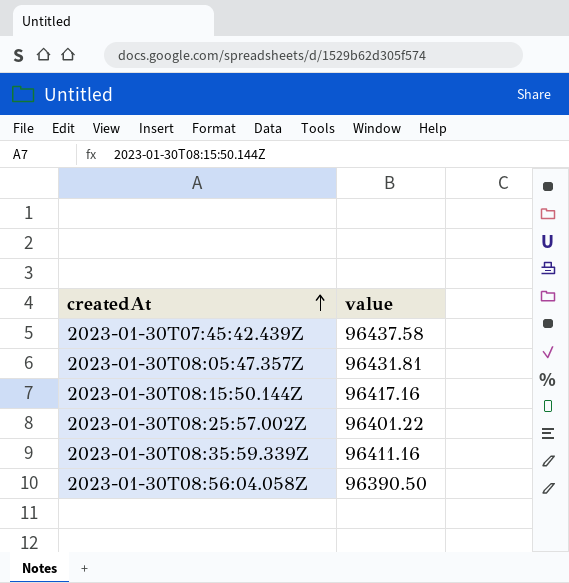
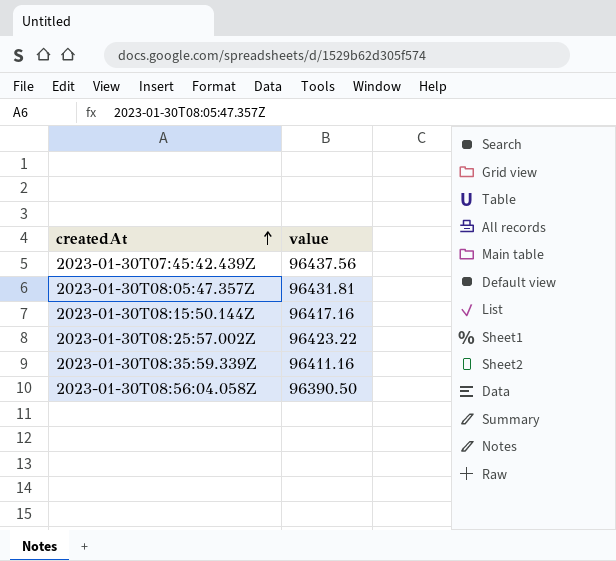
2023-01-30T07:45:42.439Z | value: 96437.58 -> 96437.56
2023-01-30T08:25:57.002Z | value: 96401.22 -> 96423.22

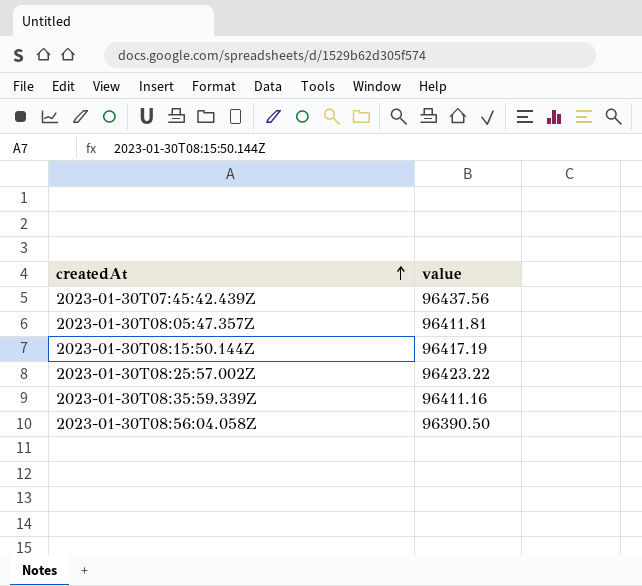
2023-01-30T08:05:47.357Z | value: 96431.81 -> 96411.81
2023-01-30T08:15:50.144Z | value: 96417.16 -> 96417.19

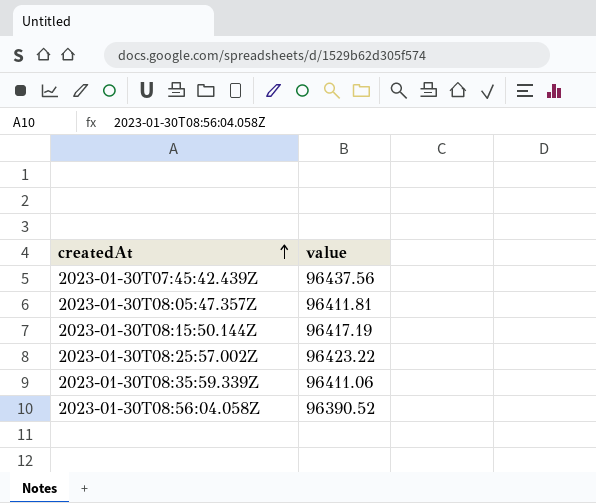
2023-01-30T08:35:59.339Z | value: 96411.16 -> 96411.06
2023-01-30T08:56:04.058Z | value: 96390.50 -> 96390.52

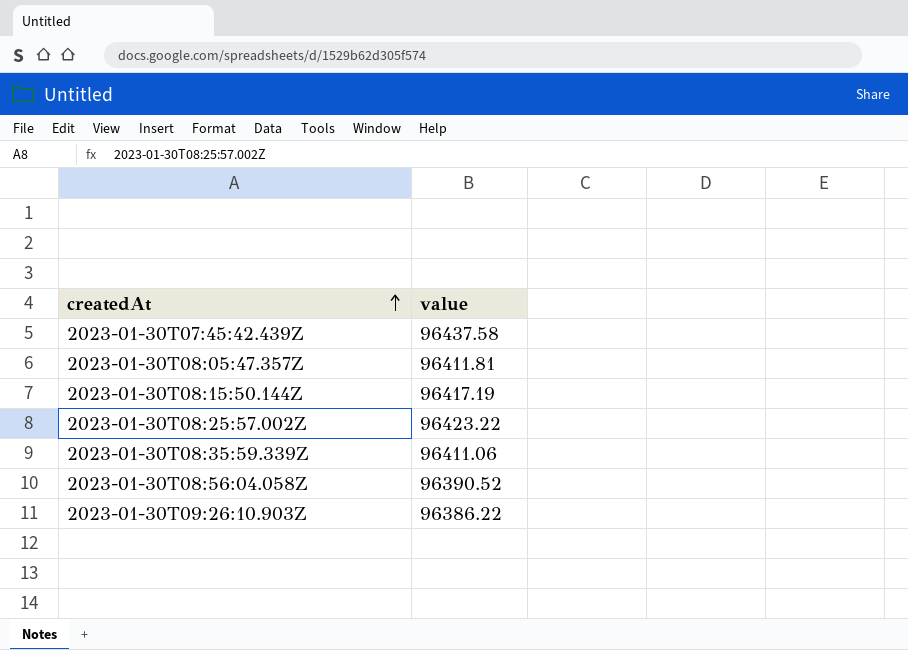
2023-01-30T07:45:42.439Z | value: 96437.56 -> 96437.58
row 2023-01-30T09:26:10.903Z: none -> 96386.22

